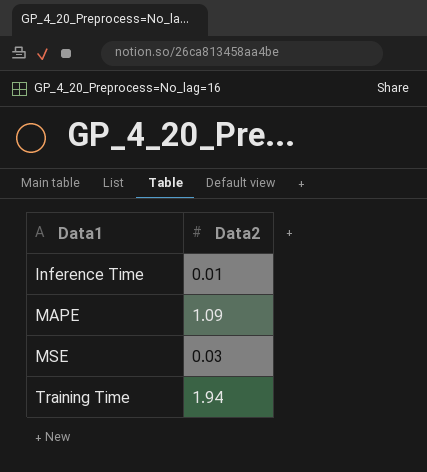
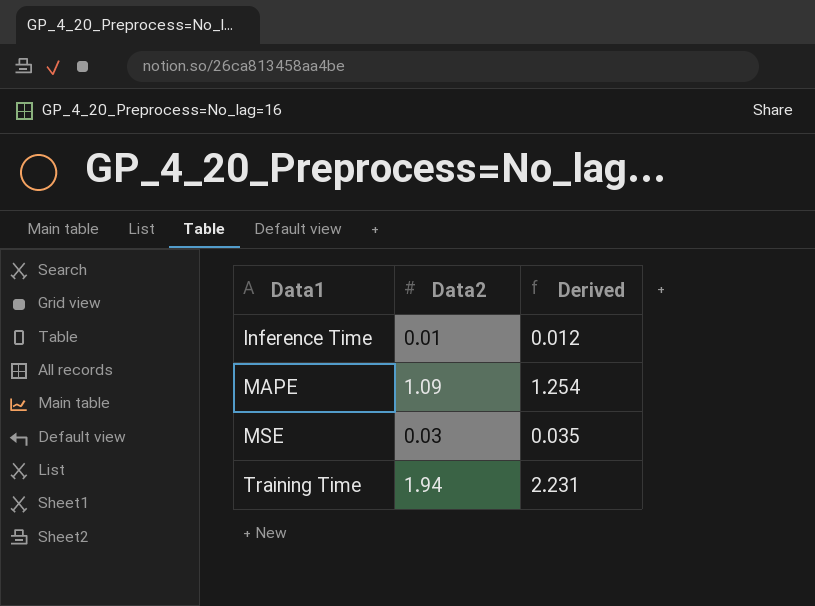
column Derived | formula: none -> [Data2] * 1.15

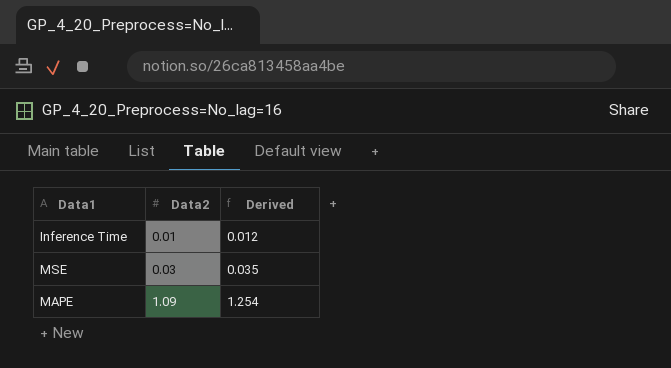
row order: Data1 ascending -> Data2 ascending
row Training Time: 1.94 | 2.231 -> none

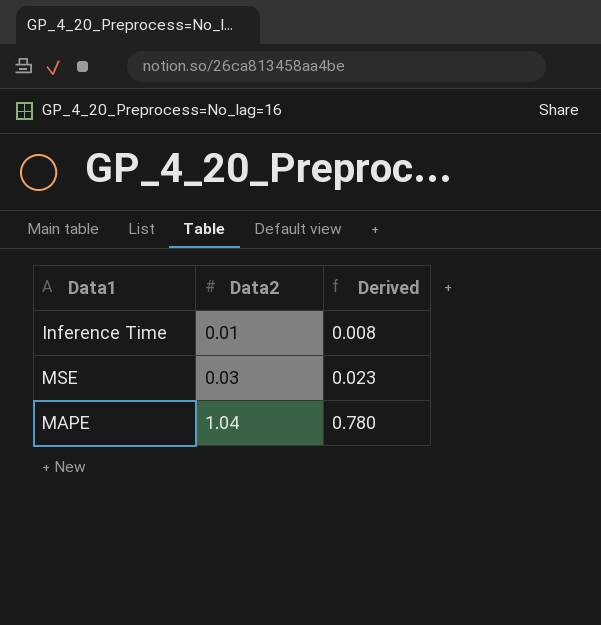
column Derived | formula: [Data2] * 1.15 -> [Data2] * 0.75
MAPE | Data2: 1.09 -> 1.04

